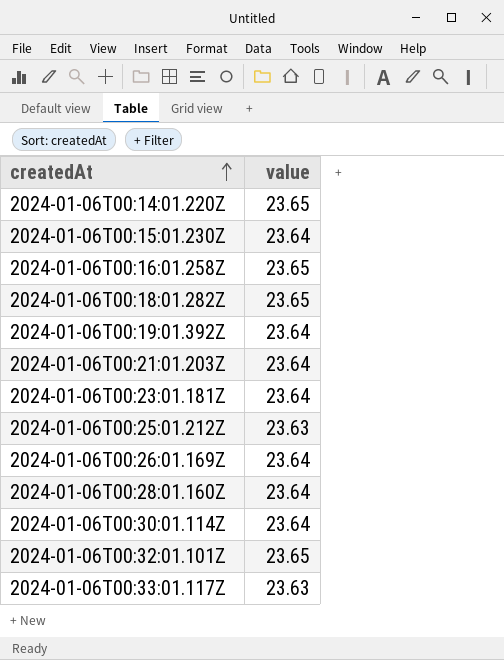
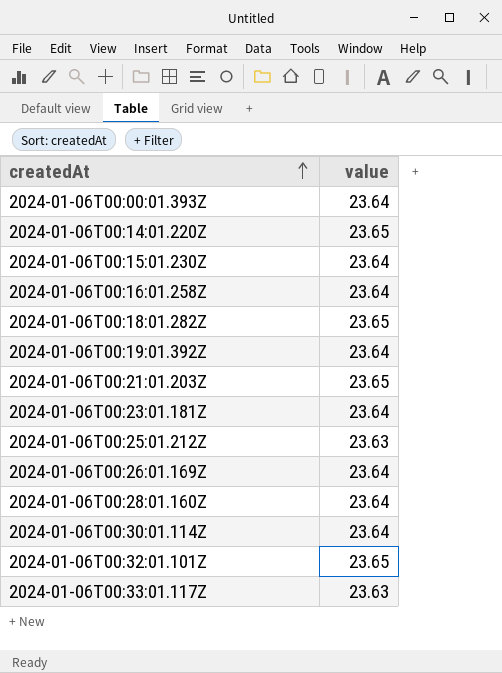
row 2024-01-06T00:00:01.393Z: none -> 23.64
2024-01-06T00:16:01.258Z | value: 23.65 -> 23.64
2024-01-06T00:21:01.203Z | value: 23.64 -> 23.65

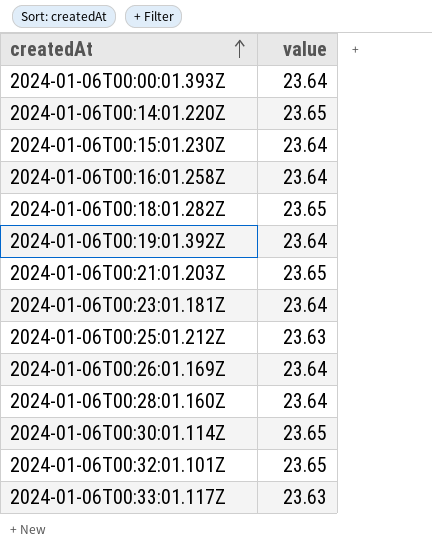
2024-01-06T00:30:01.114Z | value: 23.64 -> 23.65

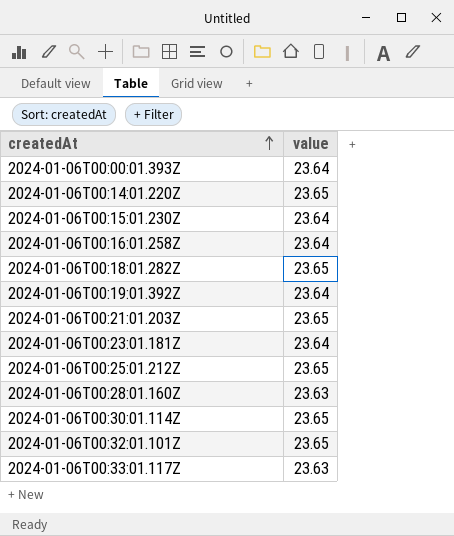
row 2024-01-06T00:26:01.169Z: 23.64 -> none
2024-01-06T00:25:01.212Z | value: 23.63 -> 23.65
2024-01-06T00:28:01.160Z | value: 23.64 -> 23.63

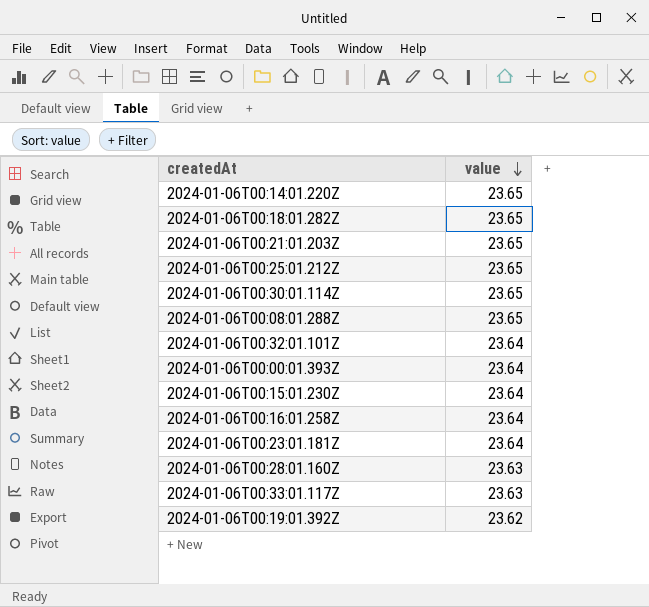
row order: createdAt ascending -> value descending
row 2024-01-06T00:08:01.288Z: none -> 23.65
2024-01-06T00:32:01.101Z | value: 23.65 -> 23.64
2024-01-06T00:19:01.392Z | value: 23.64 -> 23.62

